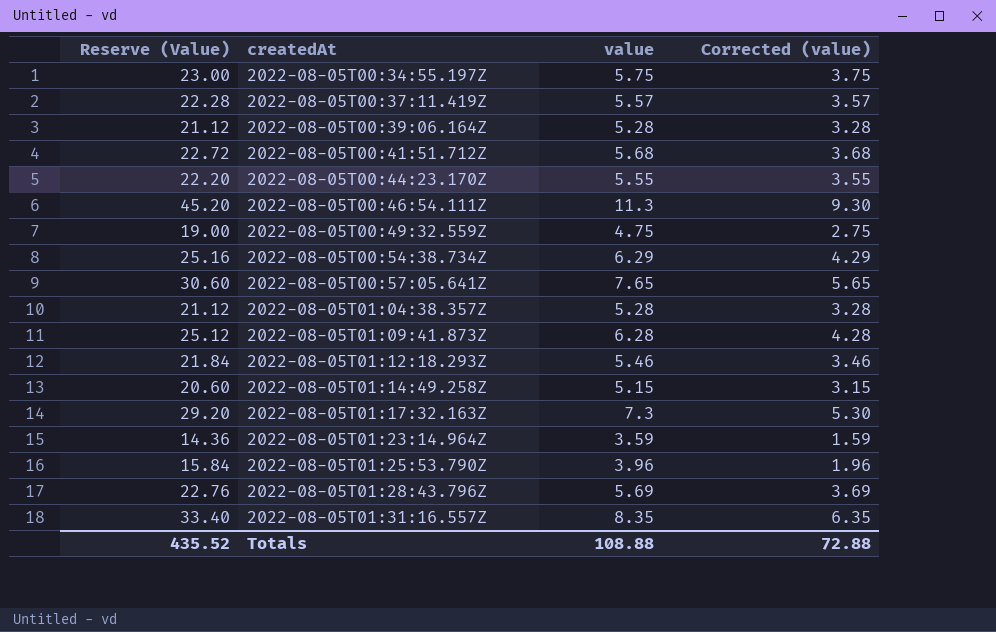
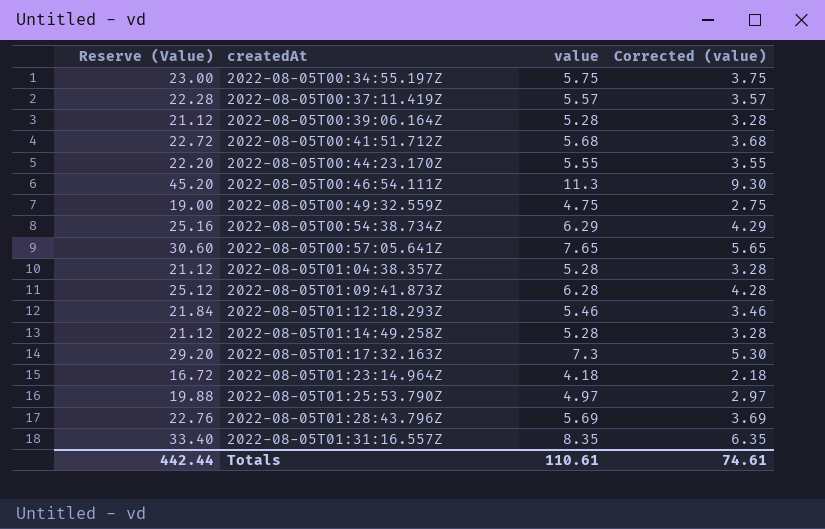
2022-08-05T01:14:49.258Z | Reserve (Value): 20.60 -> 21.12
2022-08-05T01:14:49.258Z | value: 5.15 -> 5.28
2022-08-05T01:14:49.258Z | Corrected (value): 3.15 -> 3.28
2022-08-05T01:23:14.964Z | Reserve (Value): 14.36 -> 16.72
2022-08-05T01:23:14.964Z | value: 3.59 -> 4.18
2022-08-05T01:23:14.964Z | Corrected (value): 1.59 -> 2.18
2022-08-05T01:25:53.790Z | Reserve (Value): 15.84 -> 19.88
2022-08-05T01:25:53.790Z | value: 3.96 -> 4.97
2022-08-05T01:25:53.790Z | Corrected (value): 1.96 -> 2.97
Totals | Reserve (Value): 435.52 -> 442.44
Totals | value: 108.88 -> 110.61
Totals | Corrected (value): 72.88 -> 74.61

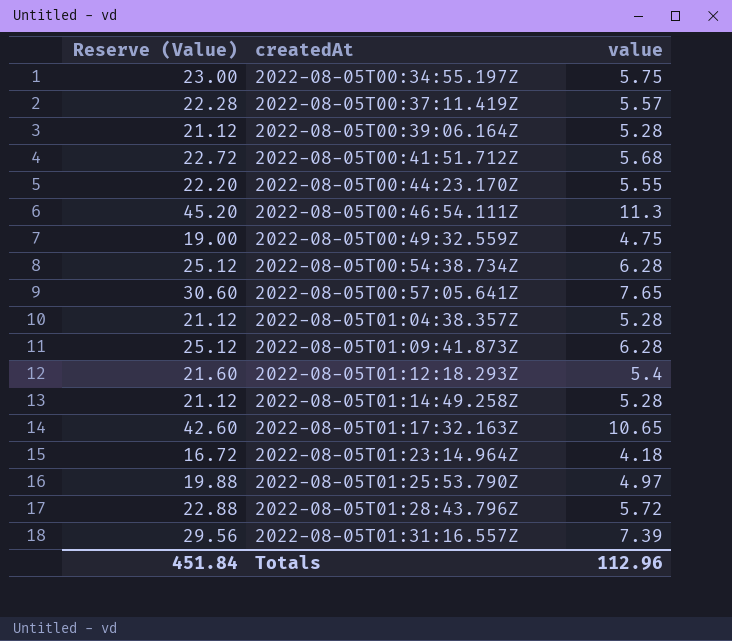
column Corrected (value) | formula: [value] - 2 -> none
2022-08-05T00:54:38.734Z | Reserve (Value): 25.16 -> 25.12
2022-08-05T00:54:38.734Z | value: 6.29 -> 6.28
2022-08-05T01:12:18.293Z | Reserve (Value): 21.84 -> 21.60
2022-08-05T01:12:18.293Z | value: 5.46 -> 5.4
2022-08-05T01:17:32.163Z | Reserve (Value): 29.20 -> 42.60
2022-08-05T01:17:32.163Z | value: 7.3 -> 10.65
2022-08-05T01:28:43.796Z | Reserve (Value): 22.76 -> 22.88
2022-08-05T01:28:43.796Z | value: 5.69 -> 5.72
2022-08-05T01:31:16.557Z | Reserve (Value): 33.40 -> 29.56
2022-08-05T01:31:16.557Z | value: 8.35 -> 7.39
Totals | Reserve (Value): 442.44 -> 451.84
Totals | value: 110.61 -> 112.96

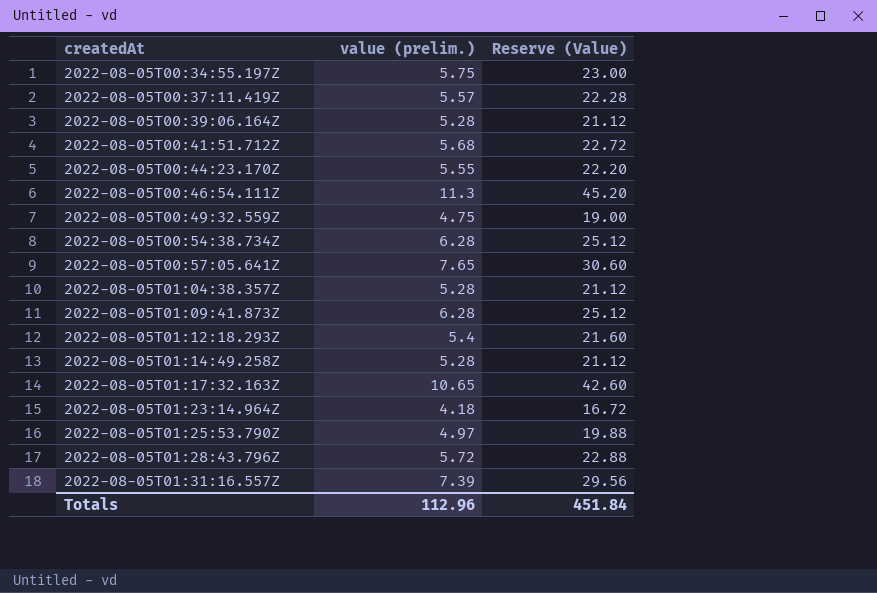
column name: value -> value (prelim.)
column Reserve (Value) | position: 1 -> 3

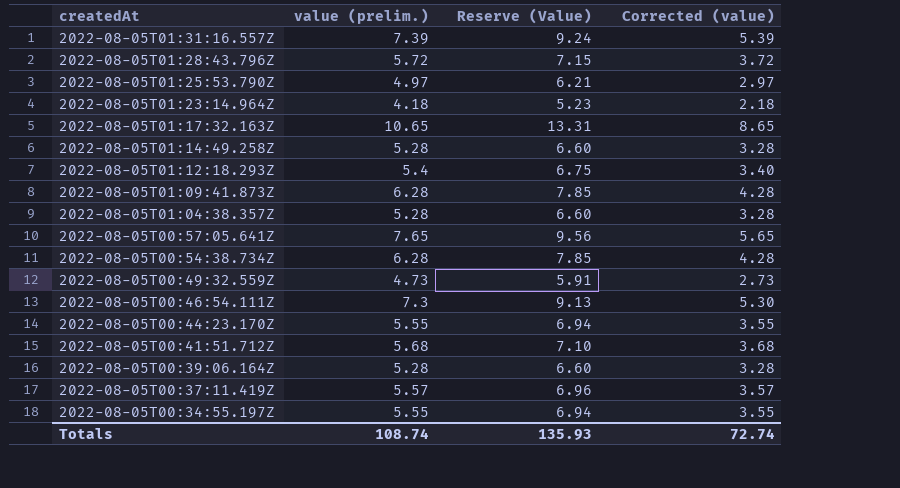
row order: createdAt ascending -> createdAt descending
column Reserve (Value) | formula: [value (prelim.)] * 4 -> [value (prelim.)] * 1.25
column Corrected (value) | formula: none -> [value (prelim.)] - 2
2022-08-05T00:49:32.559Z | value (prelim.): 4.75 -> 4.73
2022-08-05T00:46:54.111Z | value (prelim.): 11.3 -> 7.3
2022-08-05T00:34:55.197Z | value (prelim.): 5.75 -> 5.55
Totals | value (prelim.): 112.96 -> 108.74
Totals | Reserve (Value): 451.84 -> 135.93

